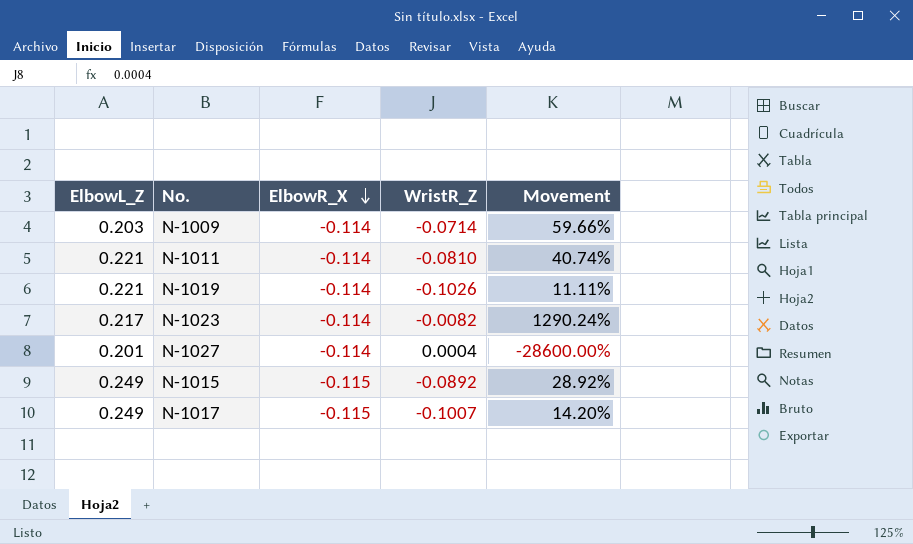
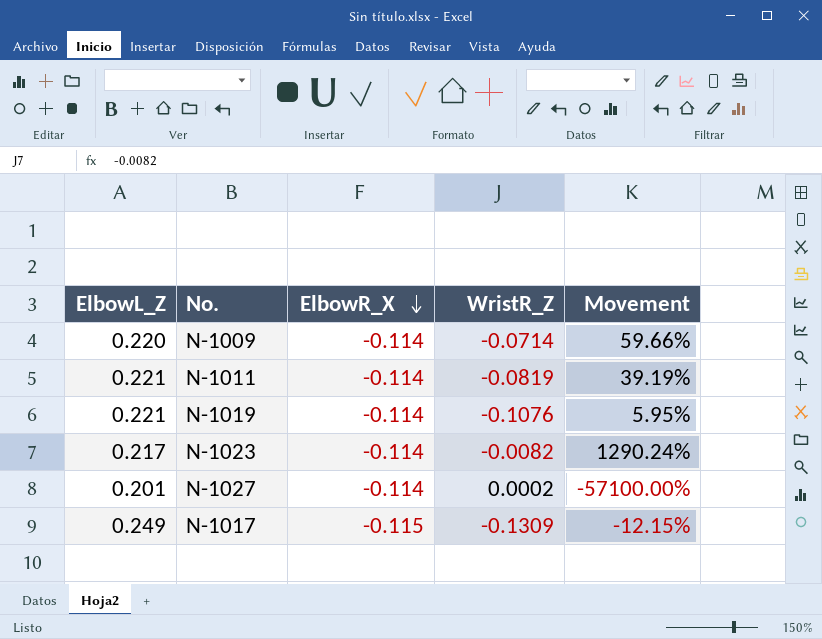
row N-1015: 0.249 | -0.115 | -0.0892 | 28.92% -> none
N-1009 | ElbowL_Z: 0.203 -> 0.220
N-1011 | WristR_Z: -0.0810 -> -0.0819
N-1011 | Movement: 40.74% -> 39.19%
N-1019 | WristR_Z: -0.1026 -> -0.1076
N-1019 | Movement: 11.11% -> 5.95%
N-1027 | WristR_Z: 0.0004 -> 0.0002
N-1027 | Movement: -28600.00% -> -57100.00%
N-1017 | WristR_Z: -0.1007 -> -0.1309
N-1017 | Movement: 14.20% -> -12.15%

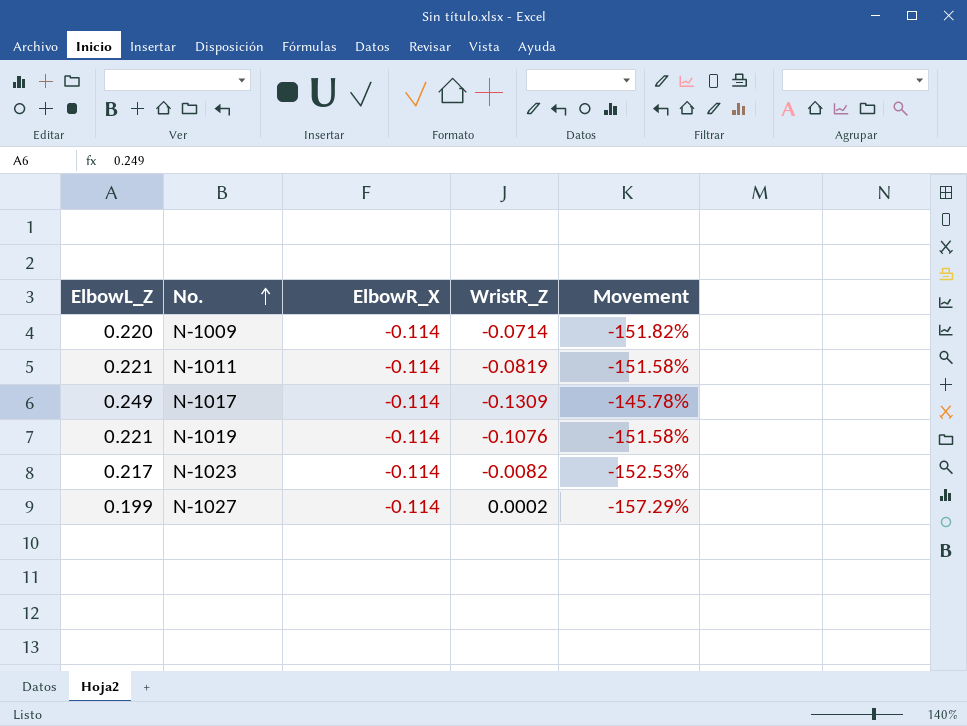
row order: ElbowR_X descending -> No. ascending
column Movement | formula: ([ElbowR_X] - [WristR_Z]) / [WristR_Z] -> ([ElbowR_X] - [ElbowL_Z]) / [ElbowL_Z]
N-1017 | ElbowR_X: -0.115 -> -0.114
N-1027 | ElbowL_Z: 0.201 -> 0.199

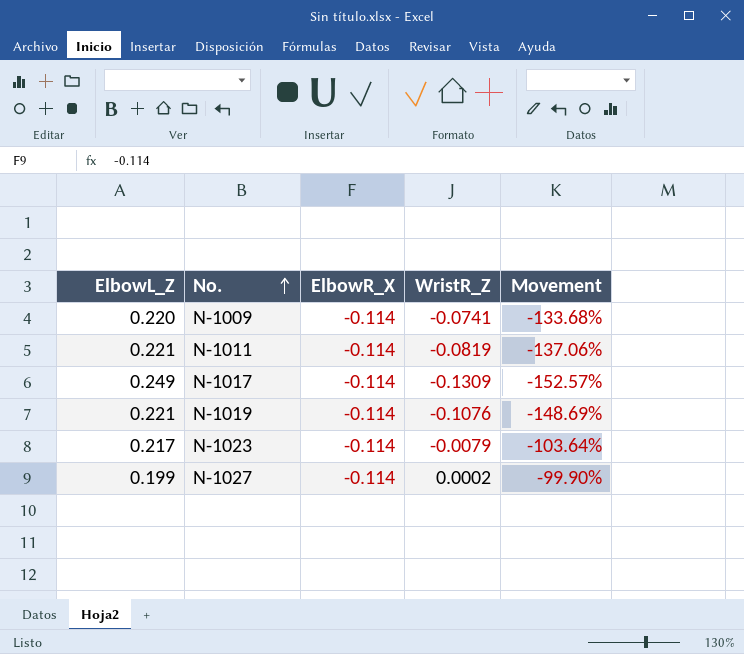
column Movement | formula: ([ElbowR_X] - [ElbowL_Z]) / [ElbowL_Z] -> ([WristR_Z] - [ElbowL_Z]) / [ElbowL_Z]
N-1009 | WristR_Z: -0.0714 -> -0.0741
N-1023 | WristR_Z: -0.0082 -> -0.0079

